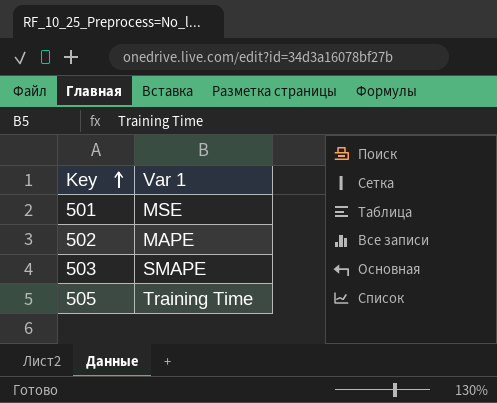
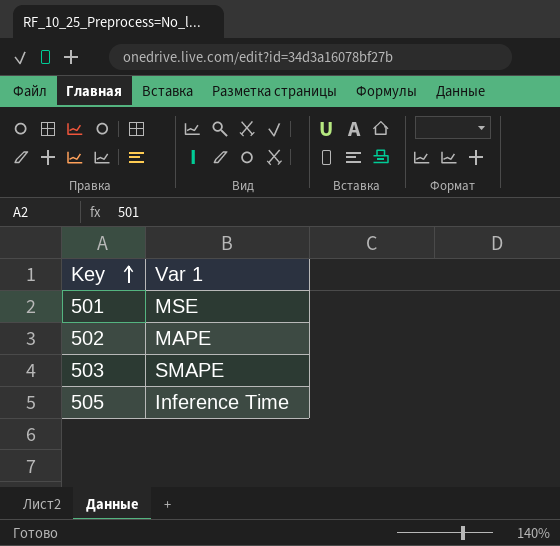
505 | Var 1: Training Time -> Inference Time

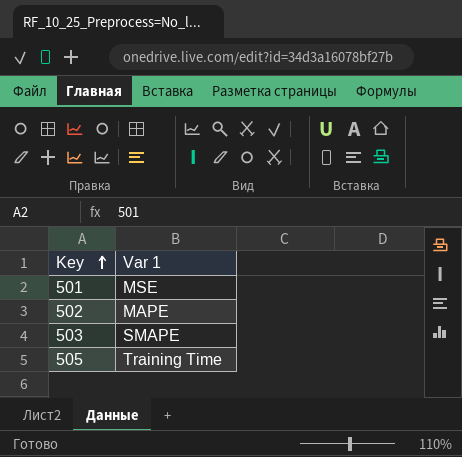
505 | Var 1: Inference Time -> Training Time

